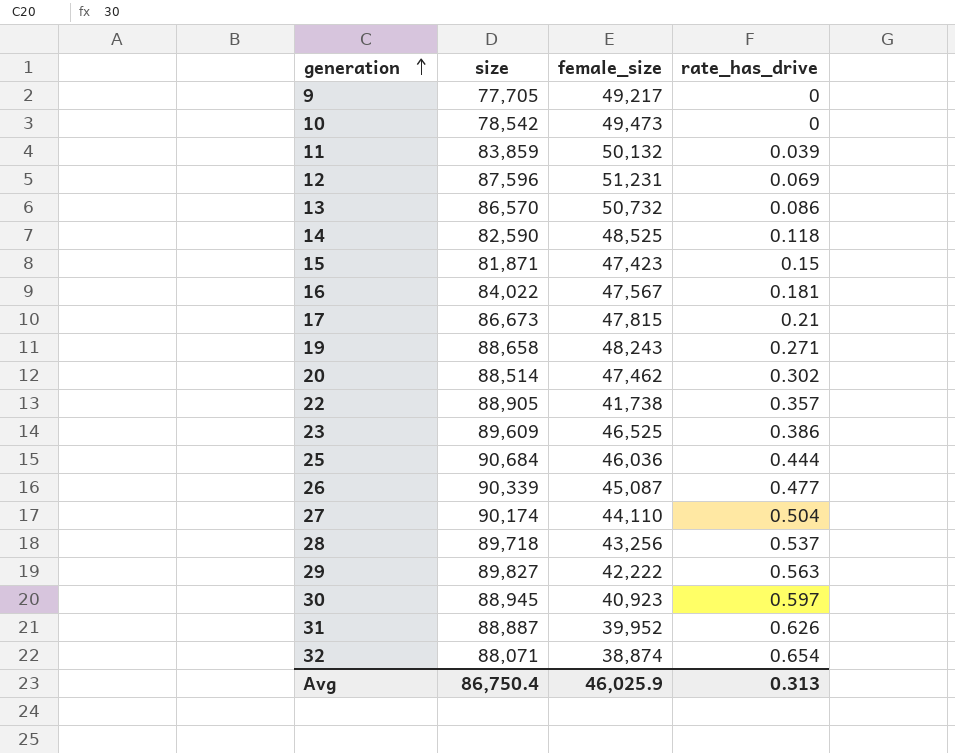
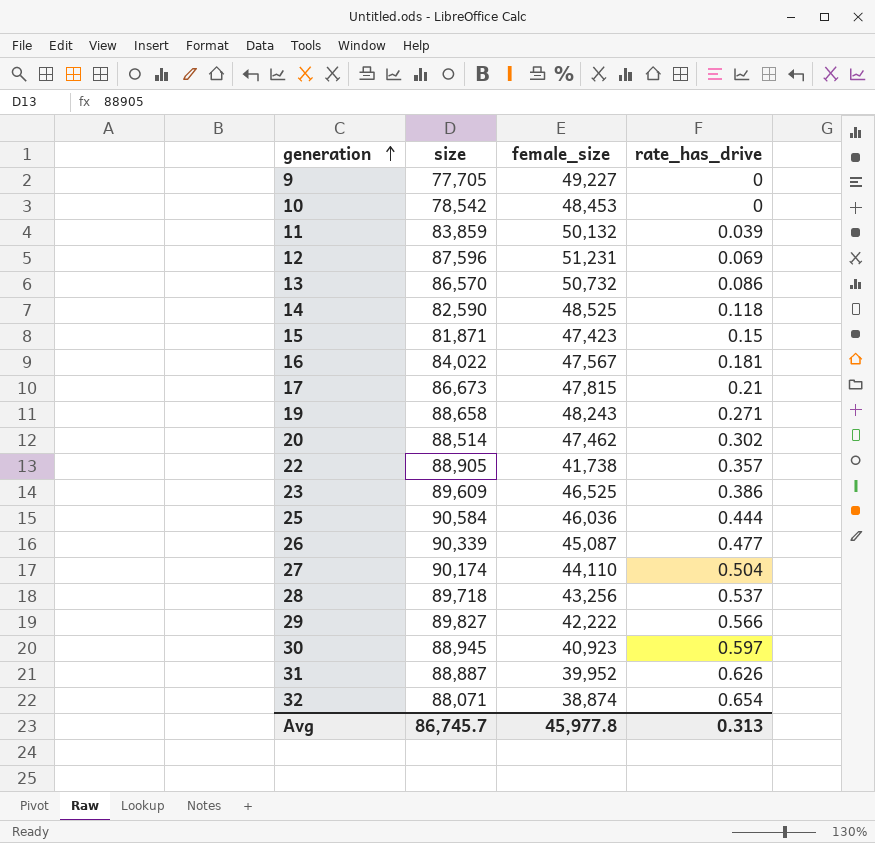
9 | female_size: 49,217 -> 49,227
10 | female_size: 49,473 -> 48,453
25 | size: 90,684 -> 90,584
29 | rate_has_drive: 0.563 -> 0.566
Avg | size: 86,750.4 -> 86,745.7
Avg | female_size: 46,025.9 -> 45,977.8

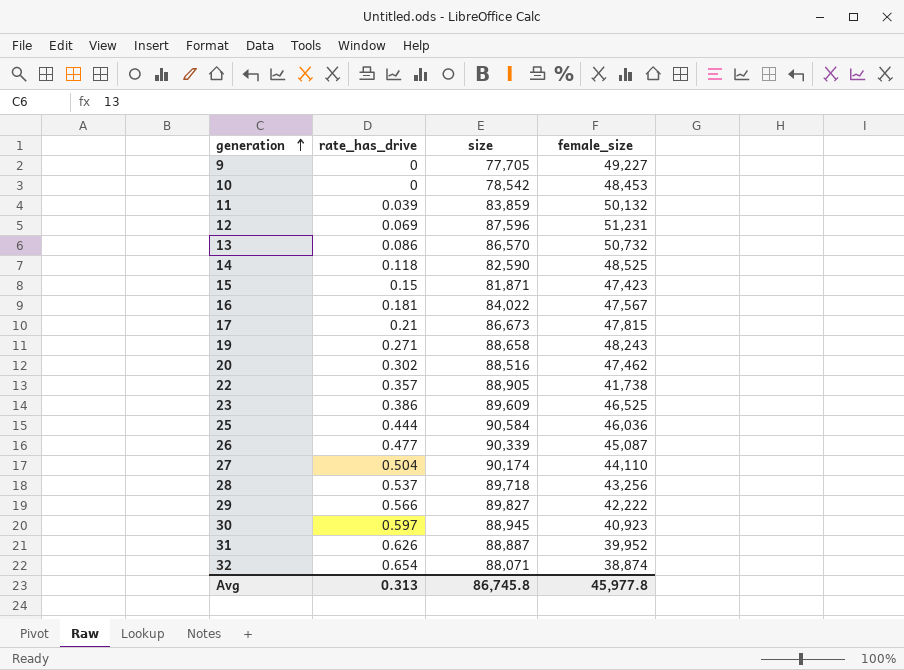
column rate_has_drive | position: 4 -> 2
20 | size: 88,514 -> 88,516
Avg | size: 86,745.7 -> 86,745.8

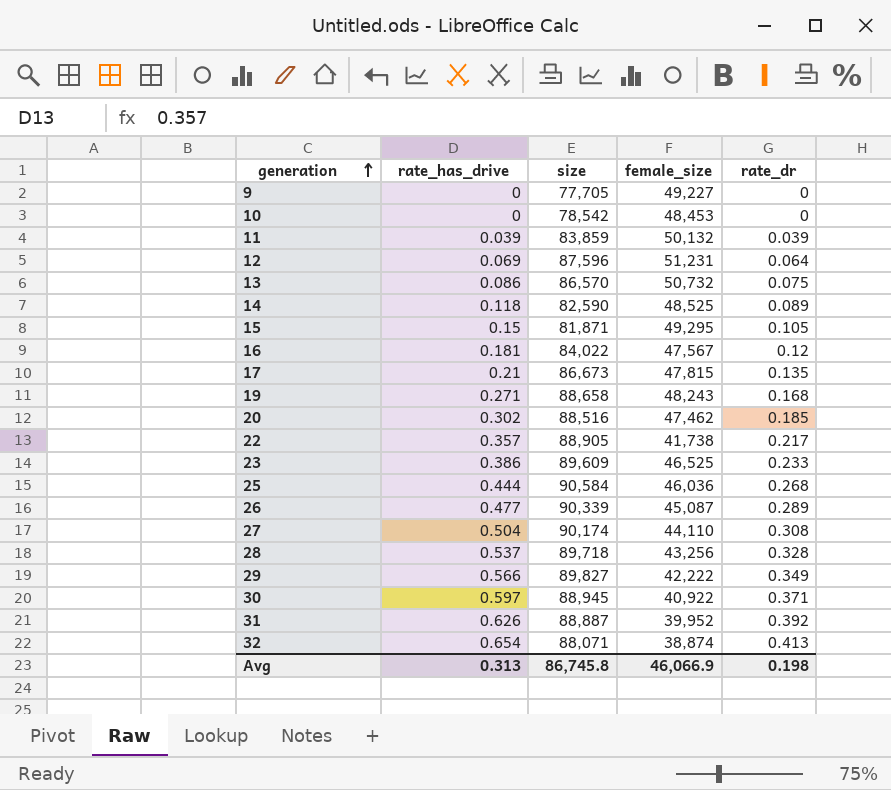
column rate_dr | position: none -> 5
15 | female_size: 47,423 -> 49,295
30 | female_size: 40,923 -> 40,922
Avg | female_size: 45,977.8 -> 46,066.9

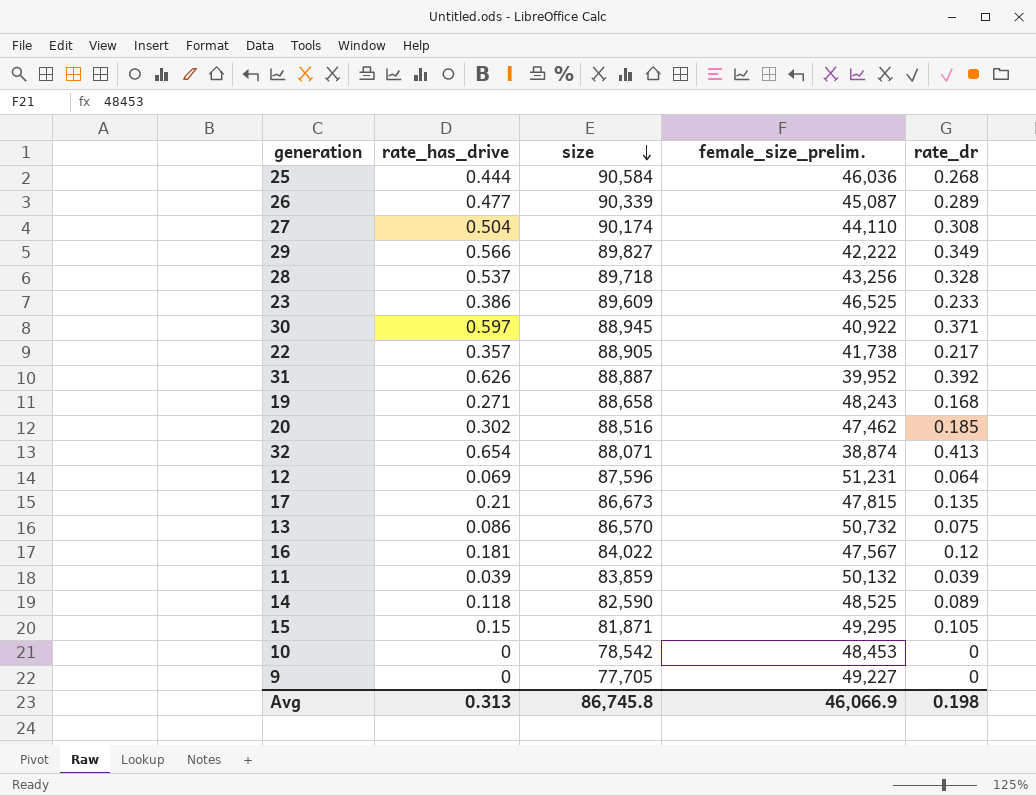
row order: generation ascending -> size descending
column name: female_size -> female_size_prelim.

